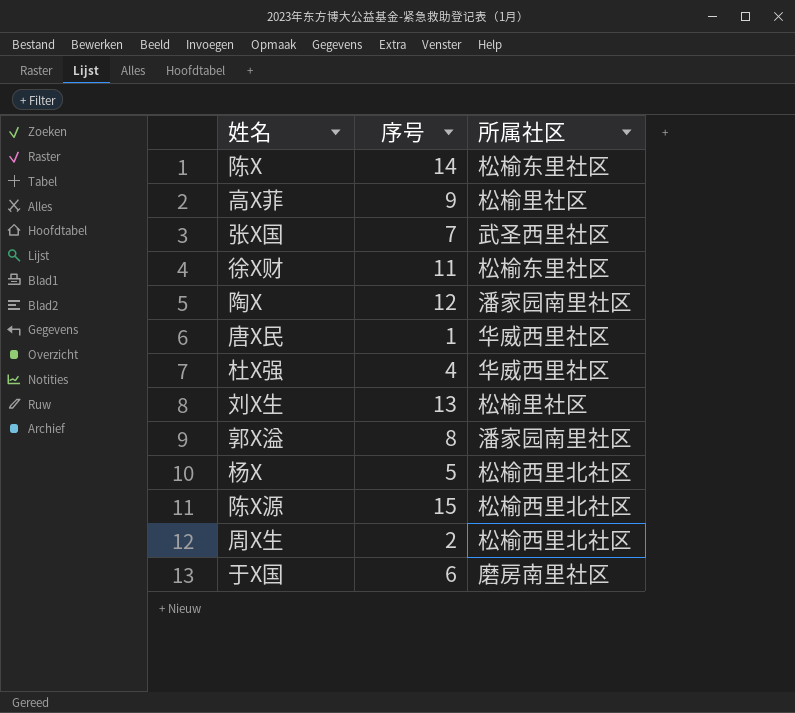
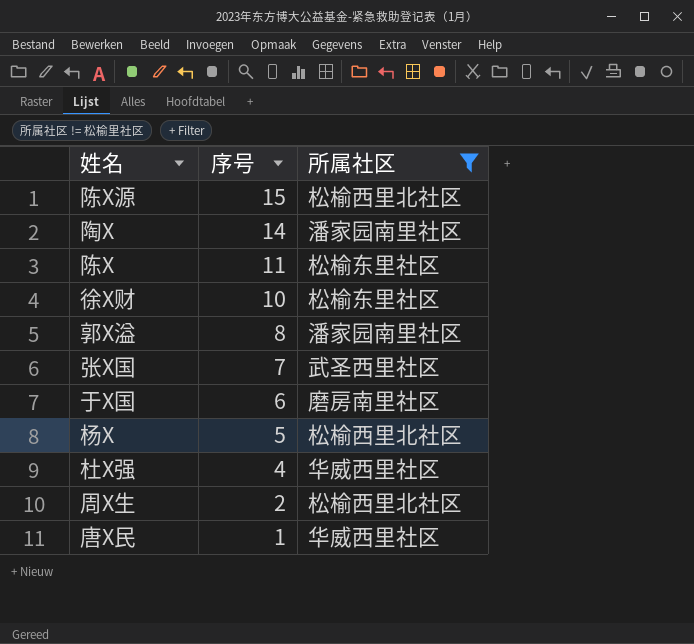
filter: none -> 所属社区 != 松榆里社区
row order: none -> 序号 descending
陶X | 序号: 12 -> 14
陈X | 序号: 14 -> 11
徐X财 | 序号: 11 -> 10

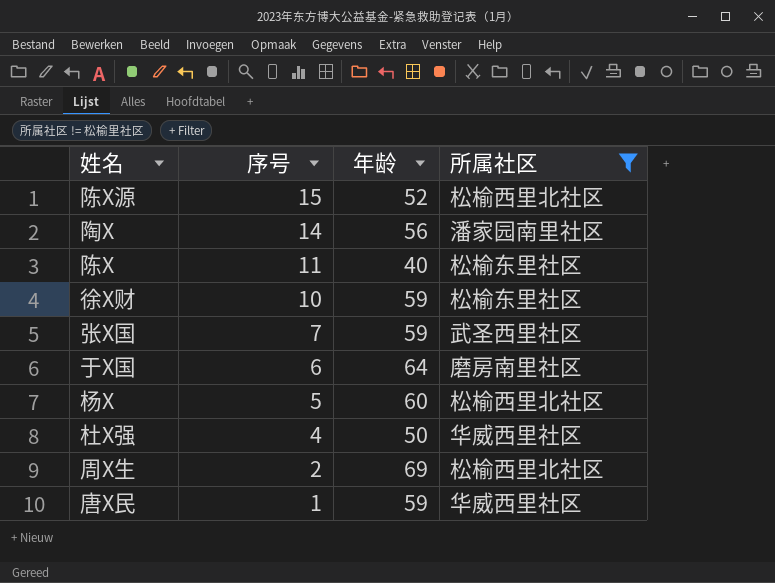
column 年龄 | position: none -> 3
row 郭X溢: 8 | 潘家园南里社区 -> none

